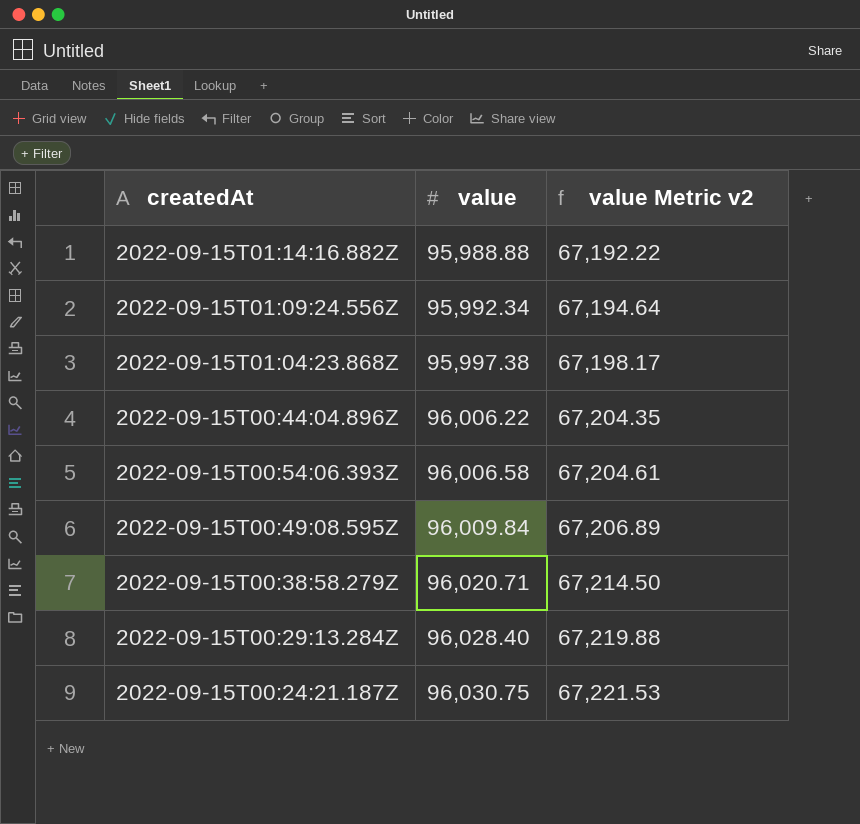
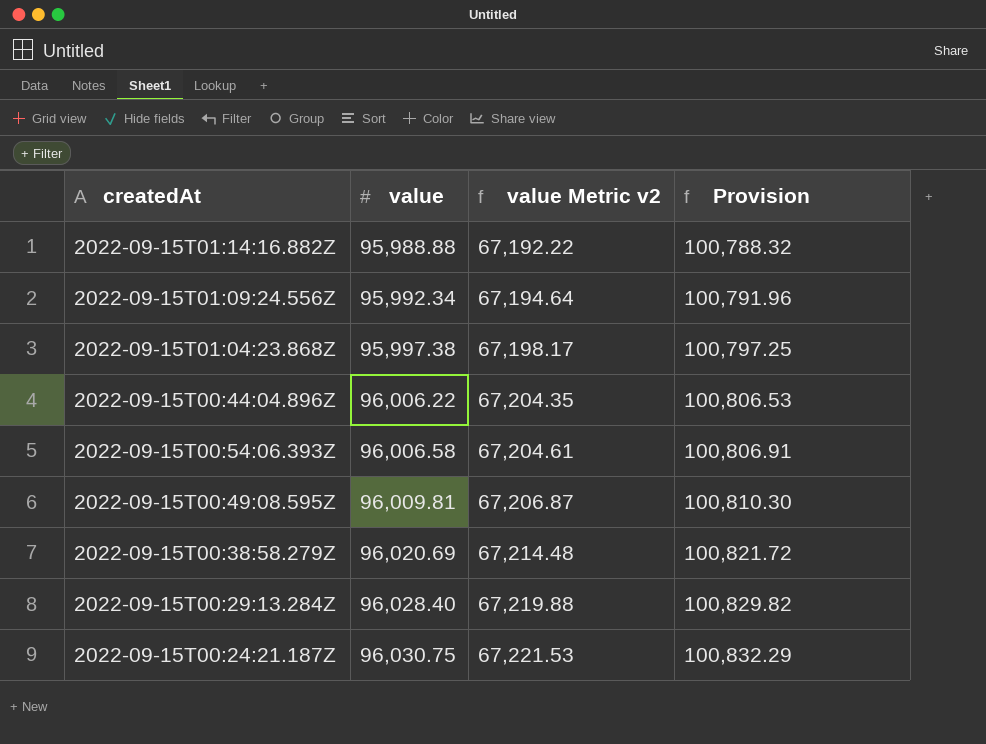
column Provision | formula: none -> [value] * 1.05
2022-09-15T00:49:08.595Z | value: 96,009.84 -> 96,009.81
2022-09-15T00:49:08.595Z | value Metric v2: 67,206.89 -> 67,206.87
2022-09-15T00:38:58.279Z | value: 96,020.71 -> 96,020.69
2022-09-15T00:38:58.279Z | value Metric v2: 67,214.50 -> 67,214.48

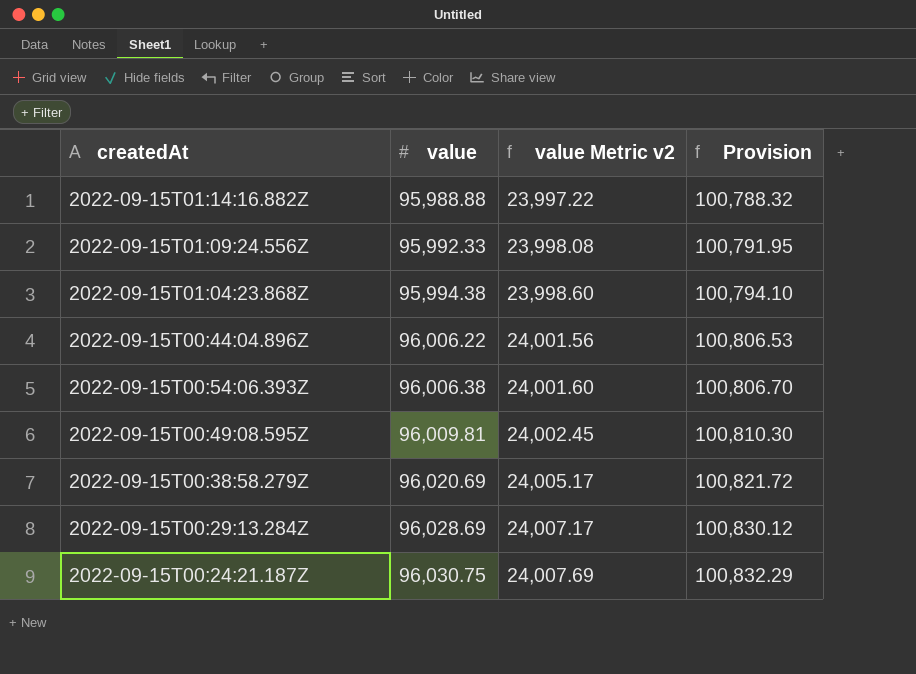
column value Metric v2 | formula: [value] * 0.7 -> [value] * 0.25
2022-09-15T01:09:24.556Z | value: 95,992.34 -> 95,992.33
2022-09-15T01:09:24.556Z | Provision: 100,791.96 -> 100,791.95
2022-09-15T01:04:23.868Z | value: 95,997.38 -> 95,994.38
2022-09-15T01:04:23.868Z | Provision: 100,797.25 -> 100,794.10
2022-09-15T00:54:06.393Z | value: 96,006.58 -> 96,006.38
2022-09-15T00:54:06.393Z | Provision: 100,806.91 -> 100,806.70
2022-09-15T00:29:13.284Z | value: 96,028.40 -> 96,028.69
2022-09-15T00:29:13.284Z | Provision: 100,829.82 -> 100,830.12

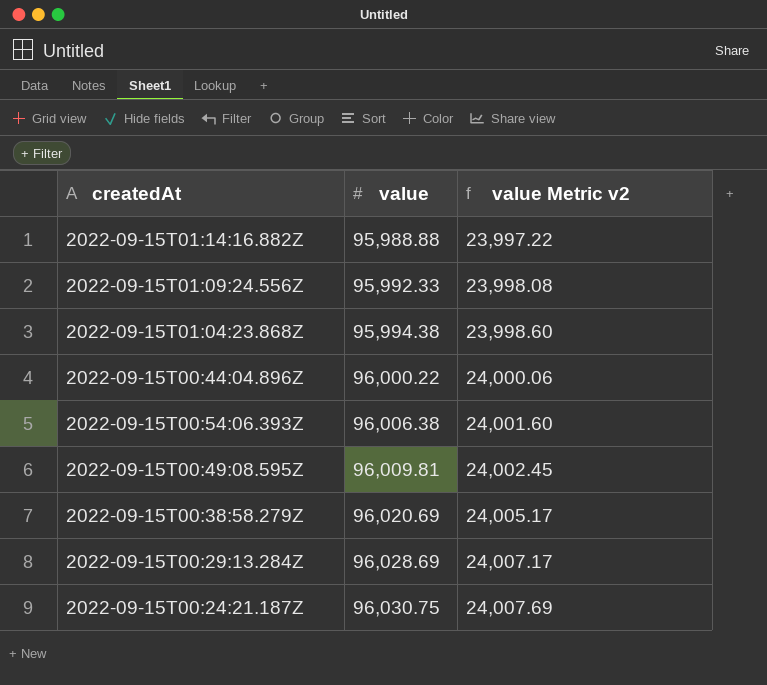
column Provision | formula: [value] * 1.05 -> none
2022-09-15T00:44:04.896Z | value: 96,006.22 -> 96,000.22
2022-09-15T00:44:04.896Z | value Metric v2: 24,001.56 -> 24,000.06

